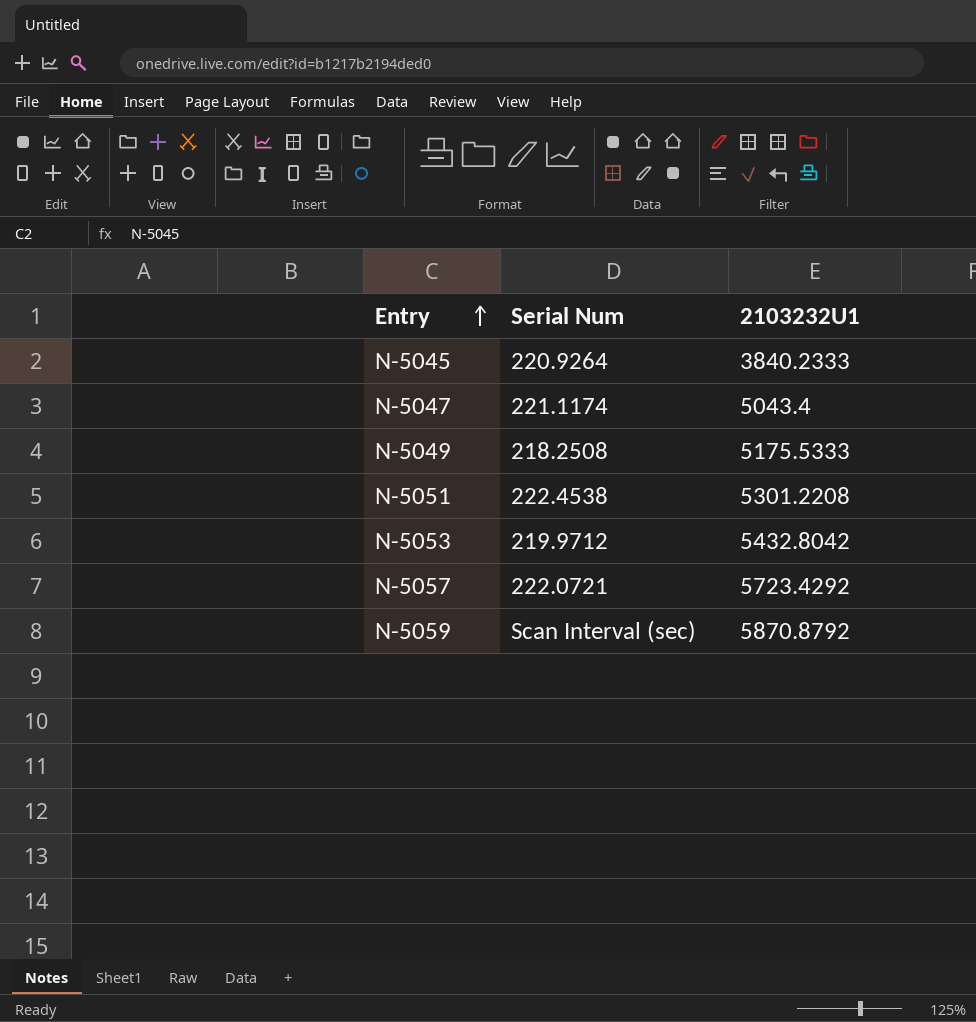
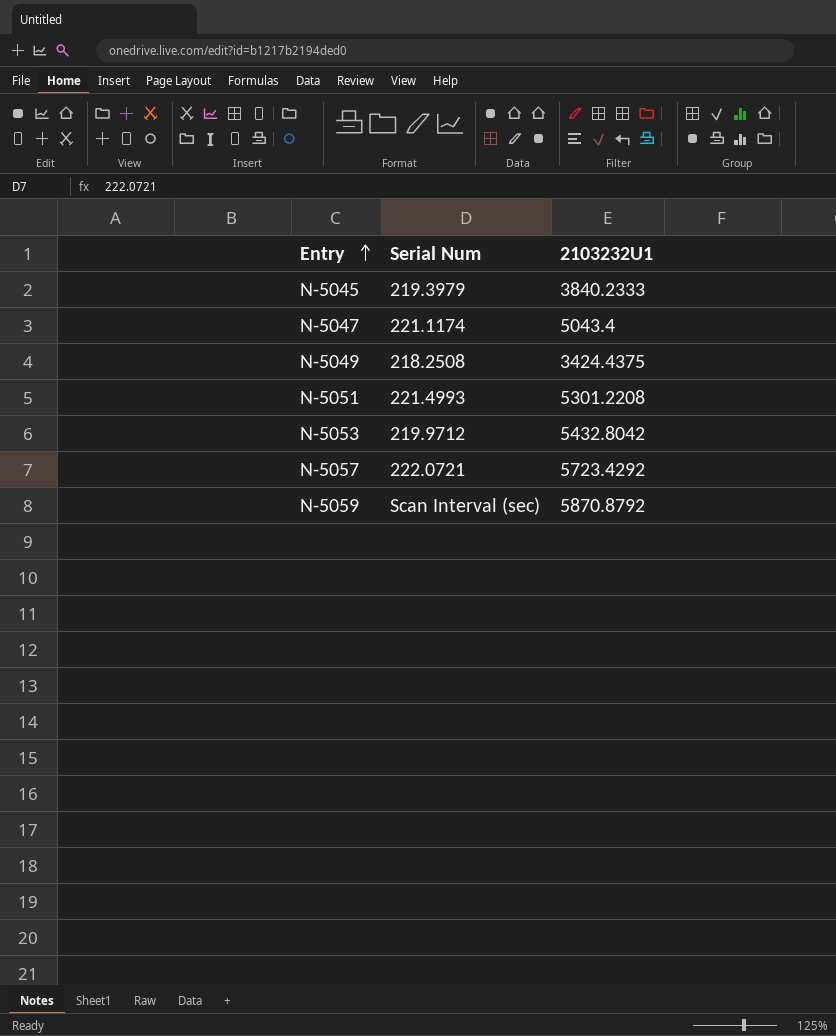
N-5045 | Serial Num: 220.9264 -> 219.3979
N-5049 | 2103232U1: 5175.5333 -> 3424.4375
N-5051 | Serial Num: 222.4538 -> 221.4993

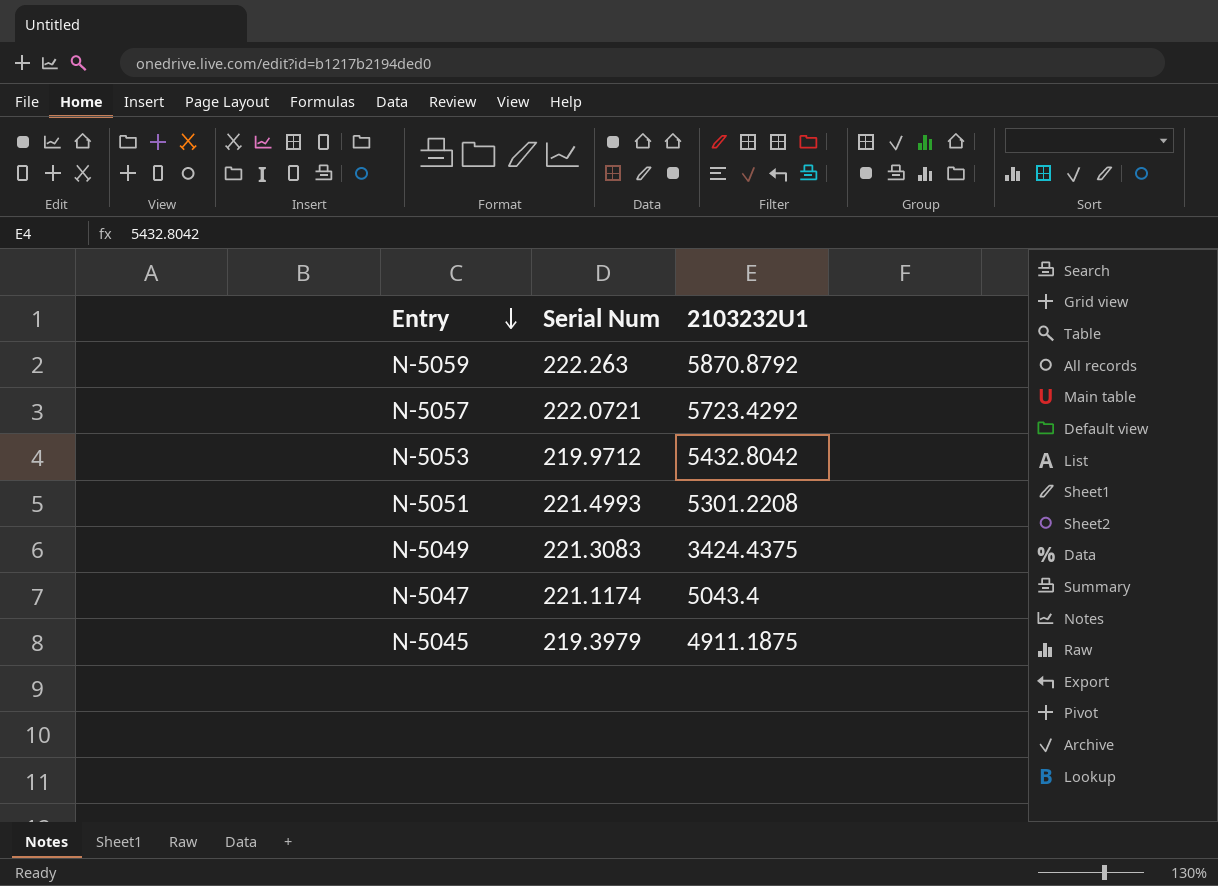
row order: Entry ascending -> Entry descending
N-5059 | Serial Num: Scan Interval (sec) -> 222.263
N-5049 | Serial Num: 218.2508 -> 221.3083
N-5045 | 2103232U1: 3840.2333 -> 4911.1875

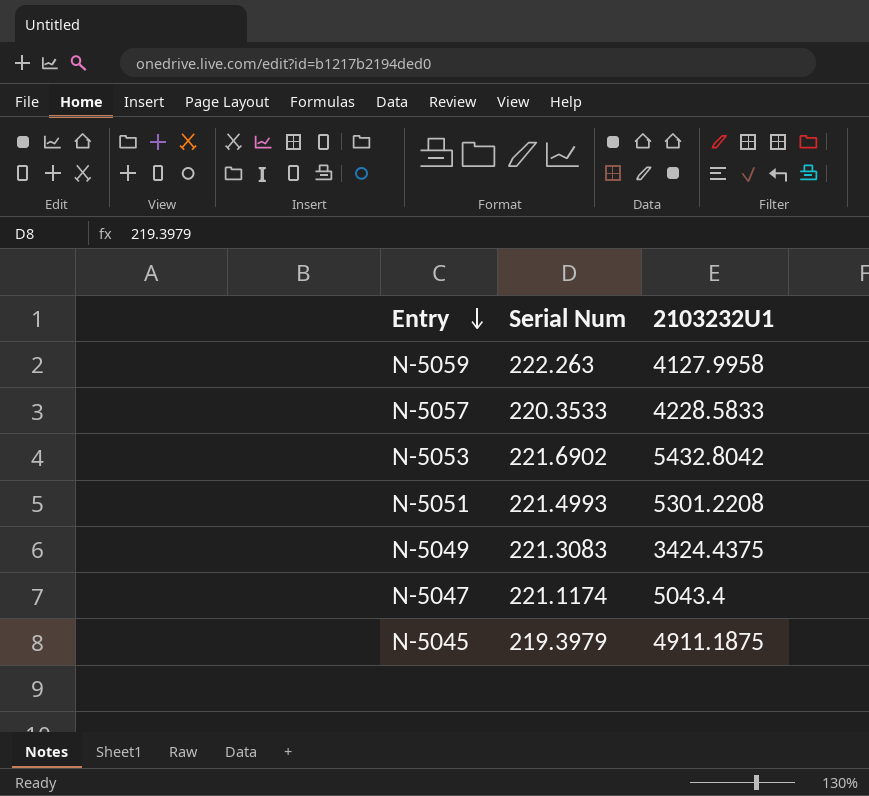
N-5059 | 2103232U1: 5870.8792 -> 4127.9958
N-5057 | Serial Num: 222.0721 -> 220.3533
N-5057 | 2103232U1: 5723.4292 -> 4228.5833
N-5053 | Serial Num: 219.9712 -> 221.6902

